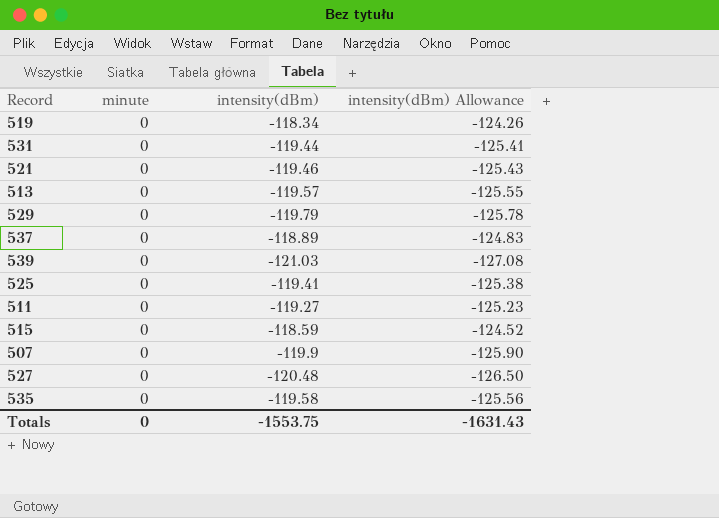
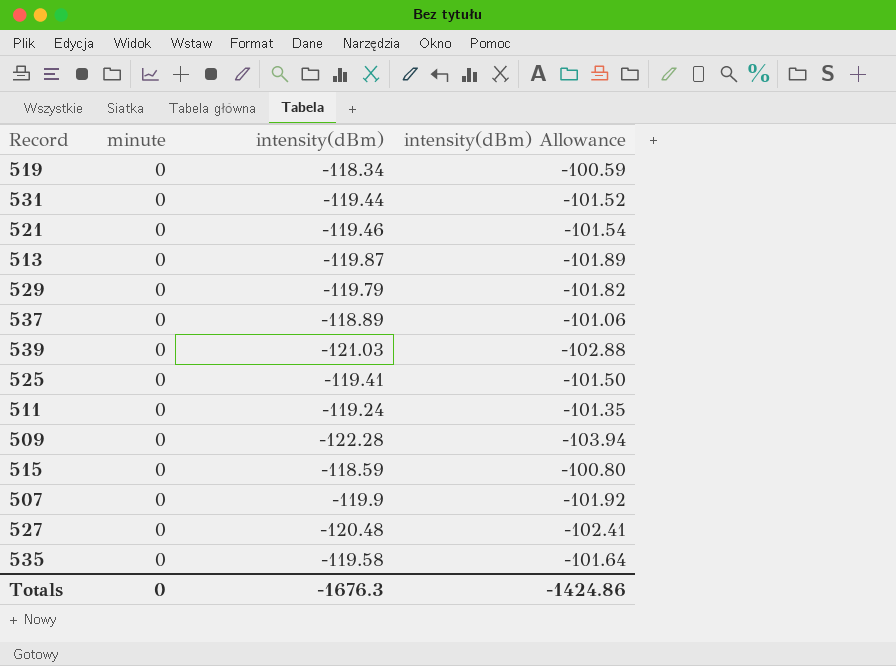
column intensity(dBm) Allowance | formula: [intensity(dBm)] * 1.05 -> [intensity(dBm)] * 0.85
513 | intensity(dBm): -119.57 -> -119.87
511 | intensity(dBm): -119.27 -> -119.24
row 509: none -> 0 | -122.28 | -103.94
Totals | intensity(dBm): -1553.75 -> -1676.3
Totals | intensity(dBm) Allowance: -1631.43 -> -1424.86

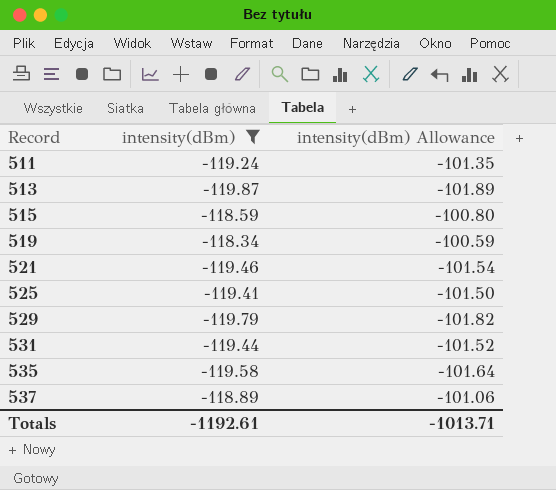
filter: none -> intensity(dBm) >= -119.87
row order: none -> Record ascending
column minute | position: 2 -> none
Totals | intensity(dBm): -1676.3 -> -1192.61
Totals | intensity(dBm) Allowance: -1424.86 -> -1013.71

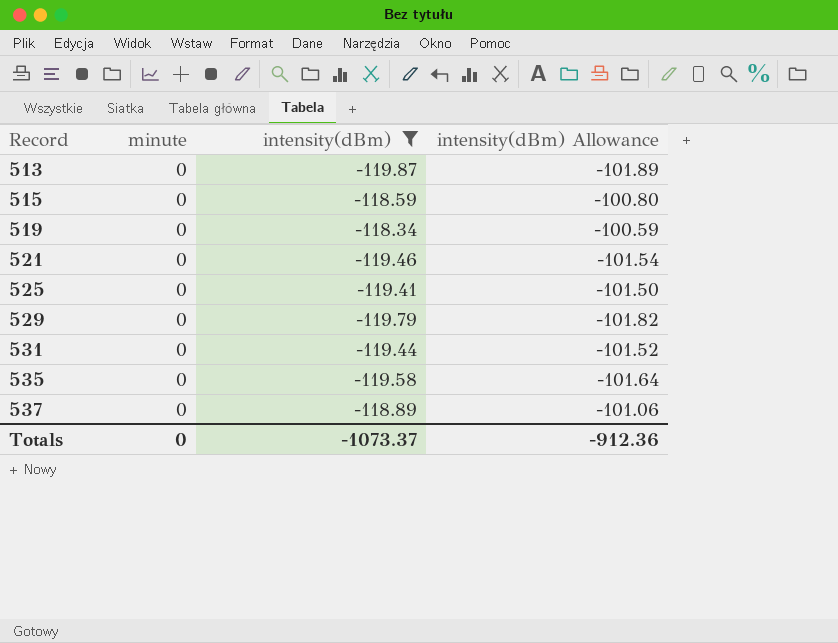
column minute | position: none -> 2
row 511: -119.24 | -101.35 -> none
Totals | intensity(dBm): -1192.61 -> -1073.37
Totals | intensity(dBm) Allowance: -1013.71 -> -912.36

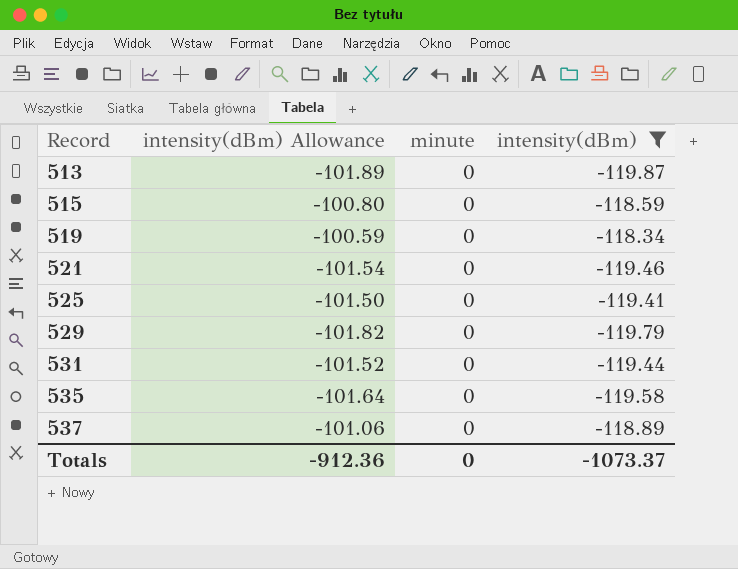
column intensity(dBm) Allowance | position: 4 -> 2

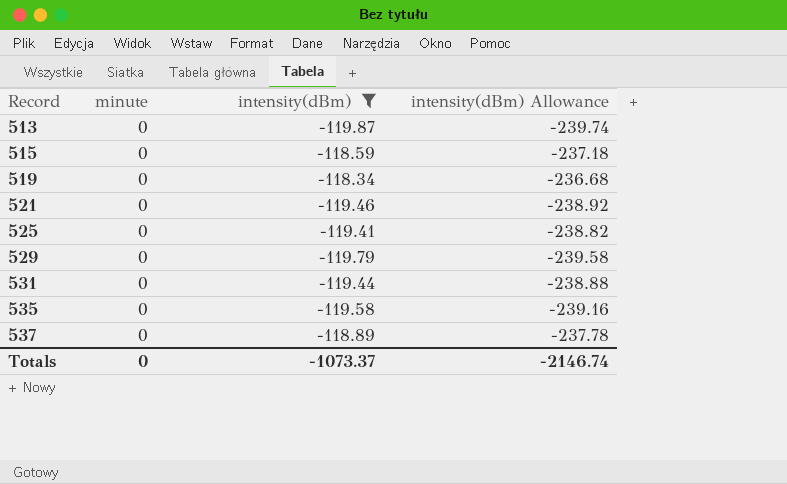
column intensity(dBm) Allowance | formula: [intensity(dBm)] * 0.85 -> [intensity(dBm)] * 2
column intensity(dBm) Allowance | position: 2 -> 4
Totals | intensity(dBm) Allowance: -912.36 -> -2146.74

